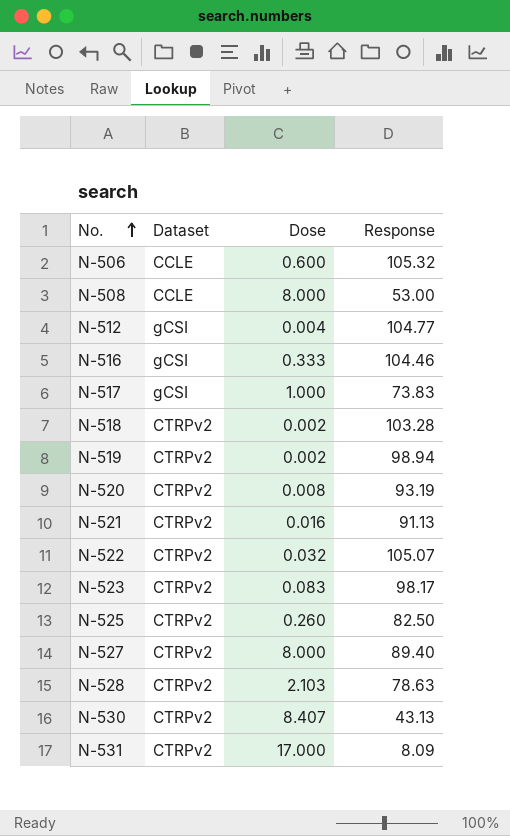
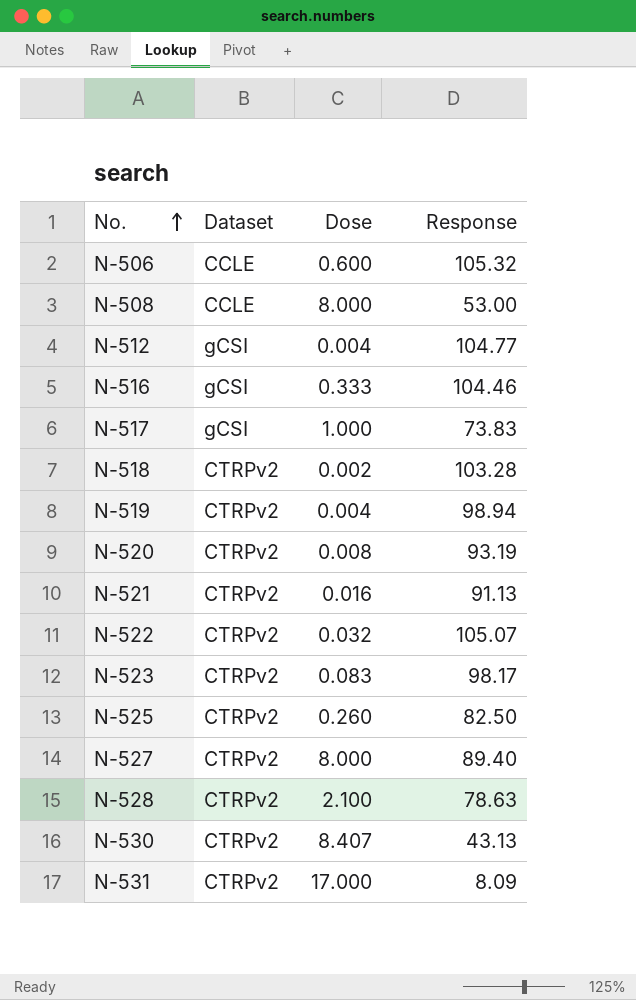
N-519 | Dose: 0.002 -> 0.004
N-528 | Dose: 2.103 -> 2.100

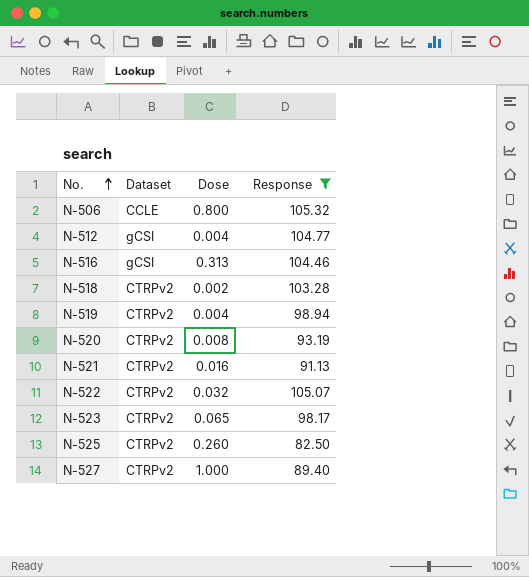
filter: none -> Response >= 82.50
N-506 | Dose: 0.600 -> 0.800
N-516 | Dose: 0.333 -> 0.313
N-523 | Dose: 0.083 -> 0.065
N-527 | Dose: 8.000 -> 1.000

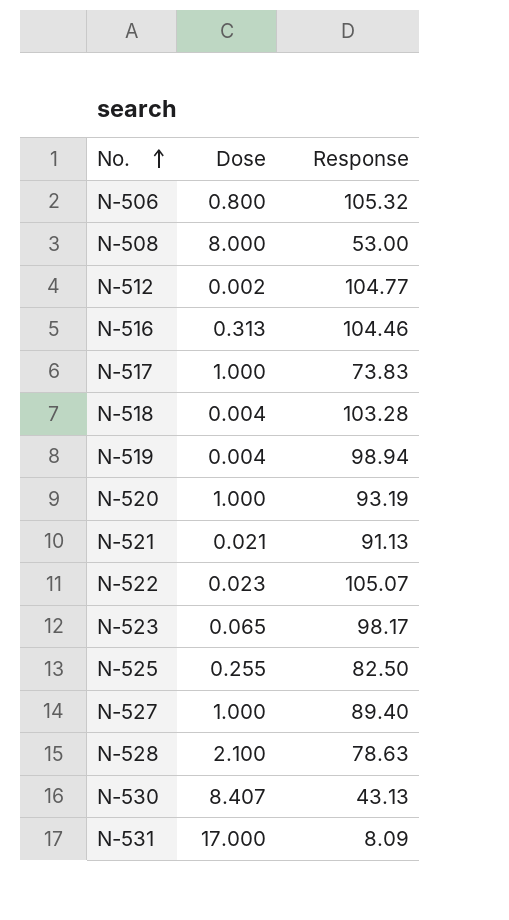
filter: Response >= 82.50 -> none
column Dataset | position: 2 -> none
N-512 | Dose: 0.004 -> 0.002
N-518 | Dose: 0.002 -> 0.004
N-520 | Dose: 0.008 -> 1.000
N-521 | Dose: 0.016 -> 0.021
N-522 | Dose: 0.032 -> 0.023
N-525 | Dose: 0.260 -> 0.255

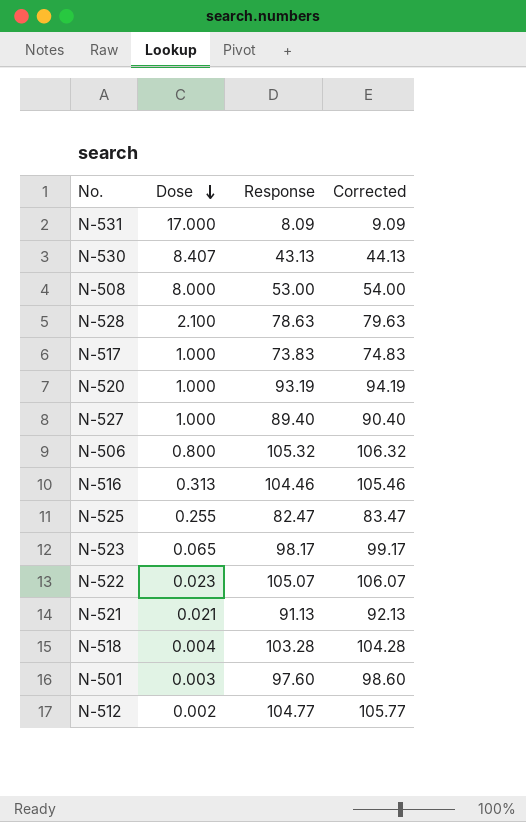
row order: No. ascending -> Dose descending
column Corrected | formula: none -> [Response] + 1
row N-519: 0.004 | 98.94 -> none
N-525 | Response: 82.50 -> 82.47
row N-501: none -> 0.003 | 97.60 | 98.60

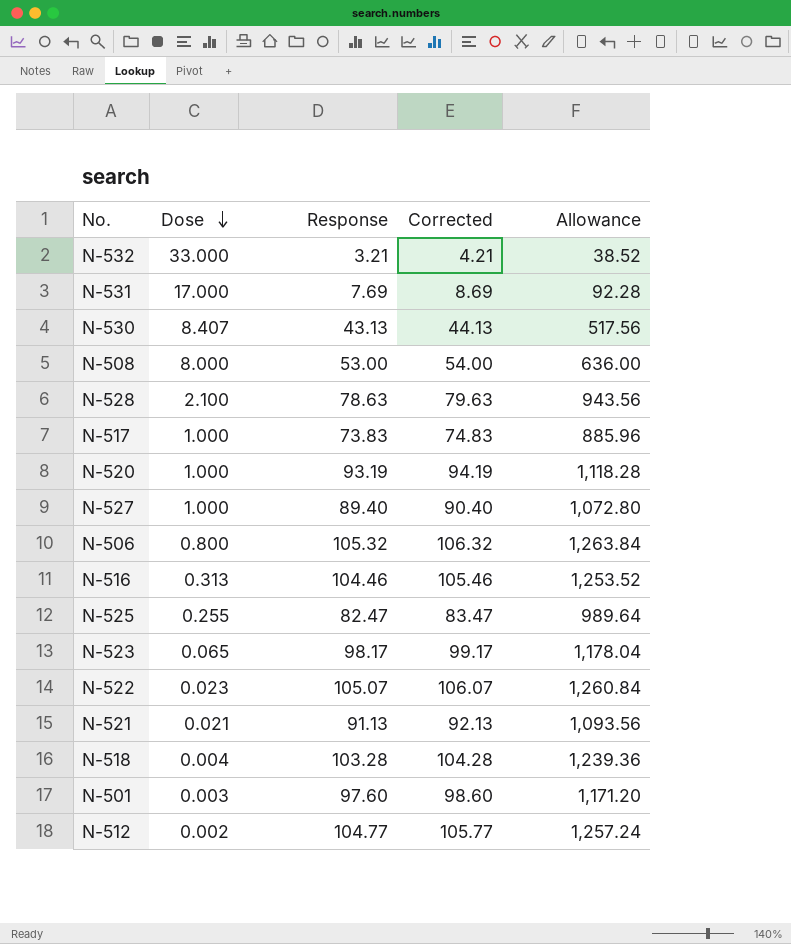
column Allowance | formula: none -> [Response] * 12
row N-532: none -> 33.000 | 3.21 | 4.21 | 38.52
N-531 | Response: 8.09 -> 7.69
N-531 | Corrected: 9.09 -> 8.69

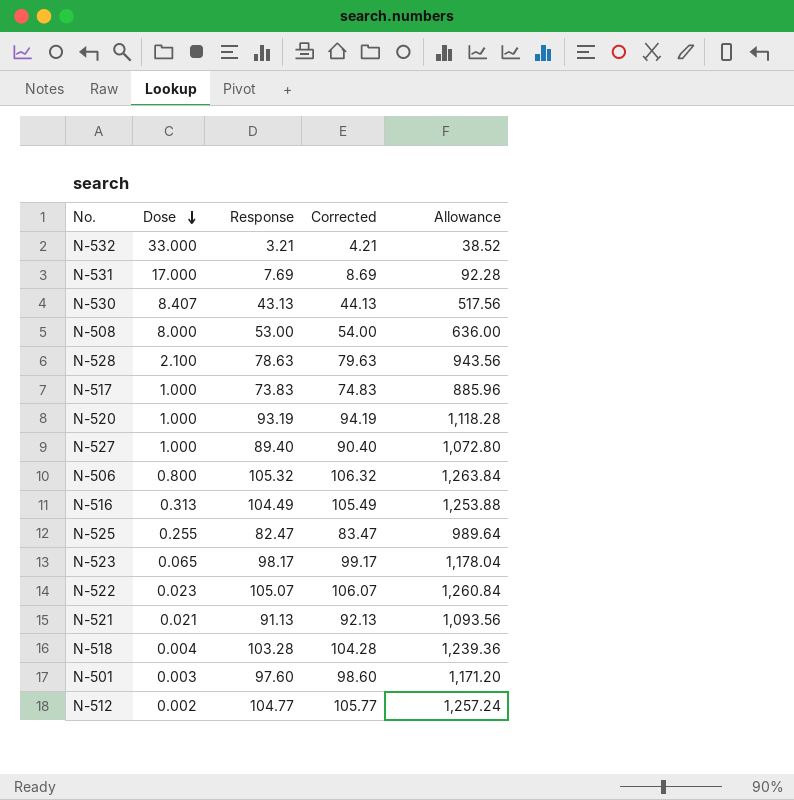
N-516 | Response: 104.46 -> 104.49
N-516 | Corrected: 105.46 -> 105.49
N-516 | Allowance: 1,253.52 -> 1,253.88

